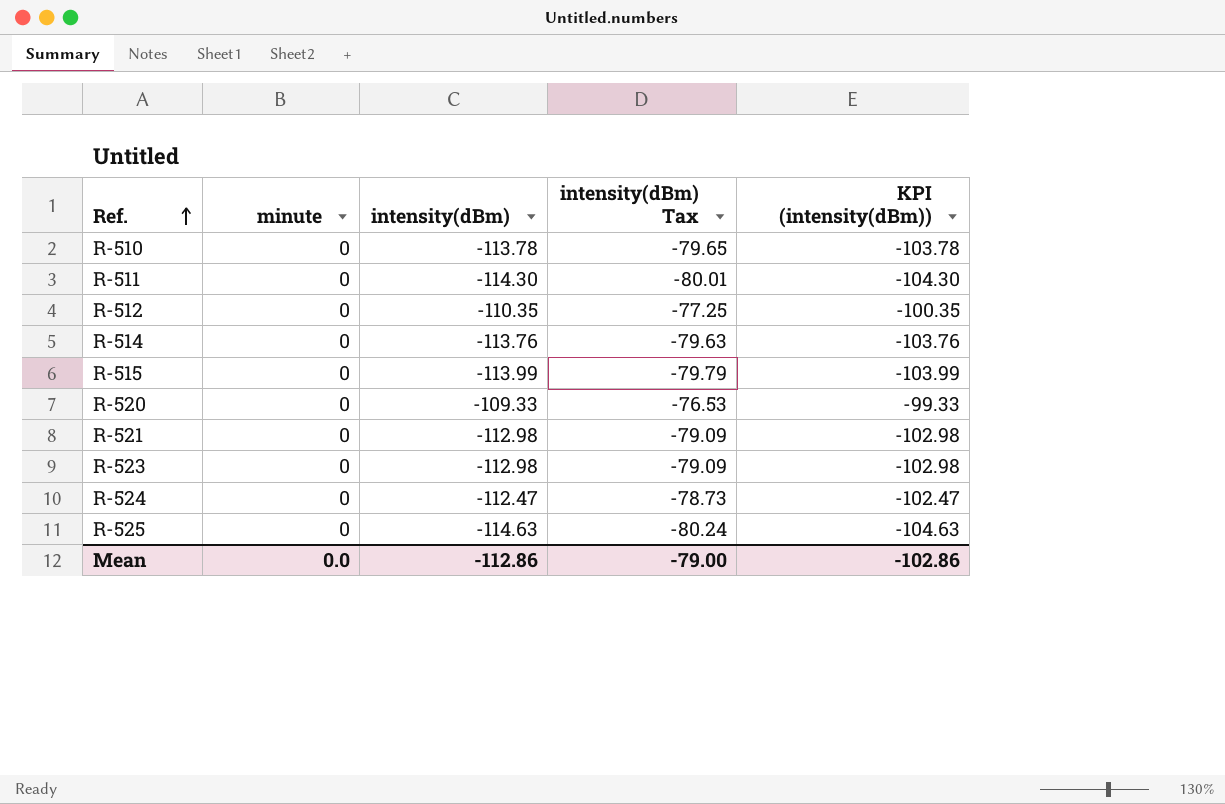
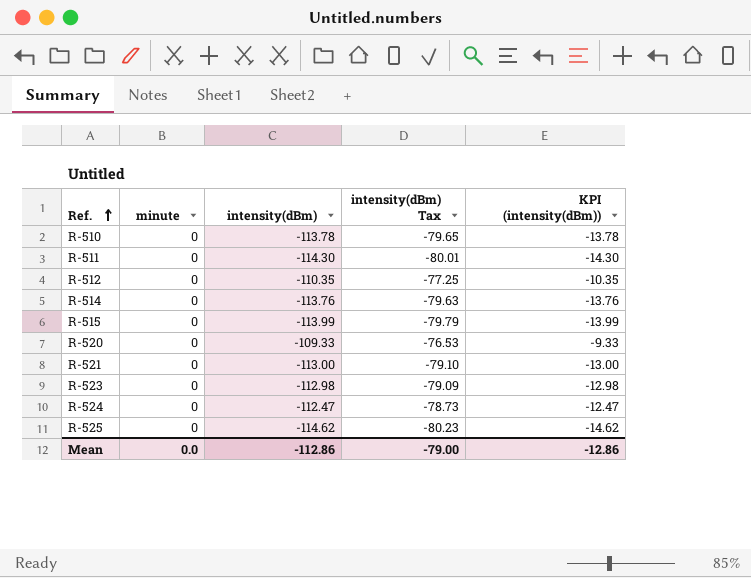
column KPI (intensity(dBm)) | formula: [intensity(dBm)] + 10 -> [intensity(dBm)] + 100
R-521 | intensity(dBm): -112.98 -> -113.00
R-521 | intensity(dBm) Tax: -79.09 -> -79.10
R-525 | intensity(dBm): -114.63 -> -114.62
R-525 | intensity(dBm) Tax: -80.24 -> -80.23
Mean | KPI (intensity(dBm)): -102.86 -> -12.86

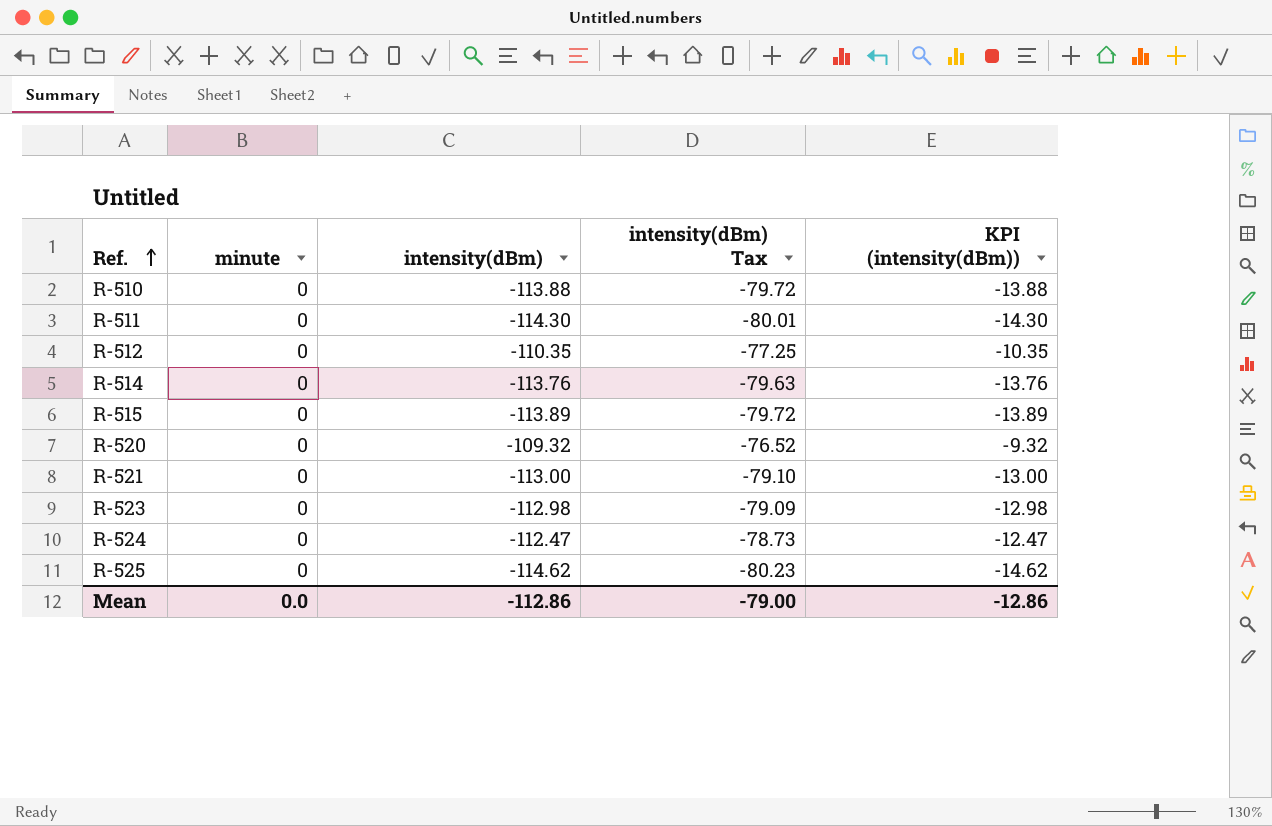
R-510 | intensity(dBm): -113.78 -> -113.88
R-510 | intensity(dBm) Tax: -79.65 -> -79.72
R-510 | KPI (intensity(dBm)): -13.78 -> -13.88
R-515 | intensity(dBm): -113.99 -> -113.89
R-515 | intensity(dBm) Tax: -79.79 -> -79.72
R-515 | KPI (intensity(dBm)): -13.99 -> -13.89
R-520 | intensity(dBm): -109.33 -> -109.32
R-520 | intensity(dBm) Tax: -76.53 -> -76.52
R-520 | KPI (intensity(dBm)): -9.33 -> -9.32

